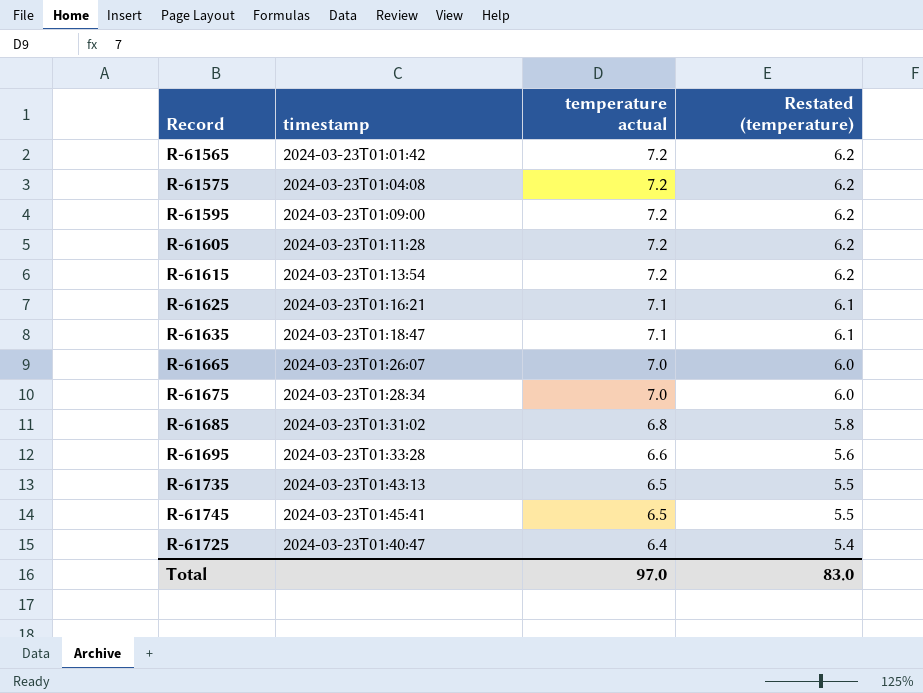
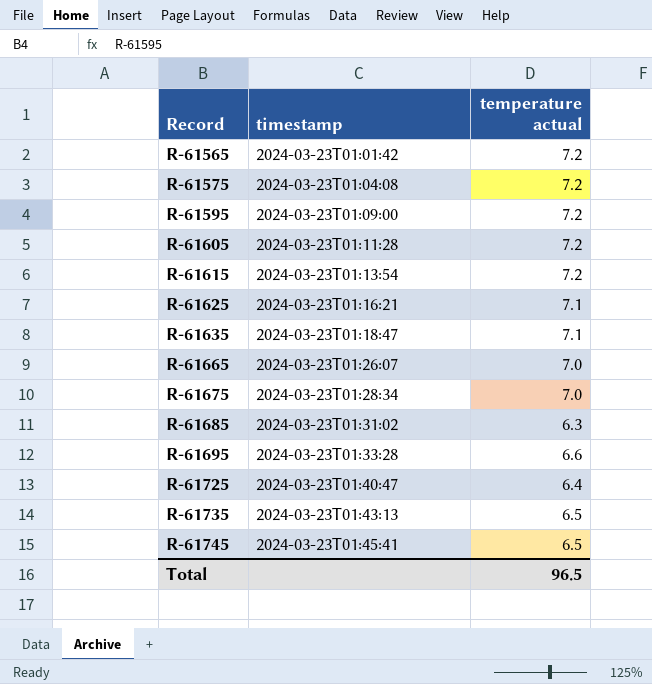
row order: temperature actual descending -> Record ascending
column Restated (temperature) | formula: [temperature actual] - 1 -> none
R-61685 | temperature actual: 6.8 -> 6.3
Total | temperature actual: 97.0 -> 96.5

